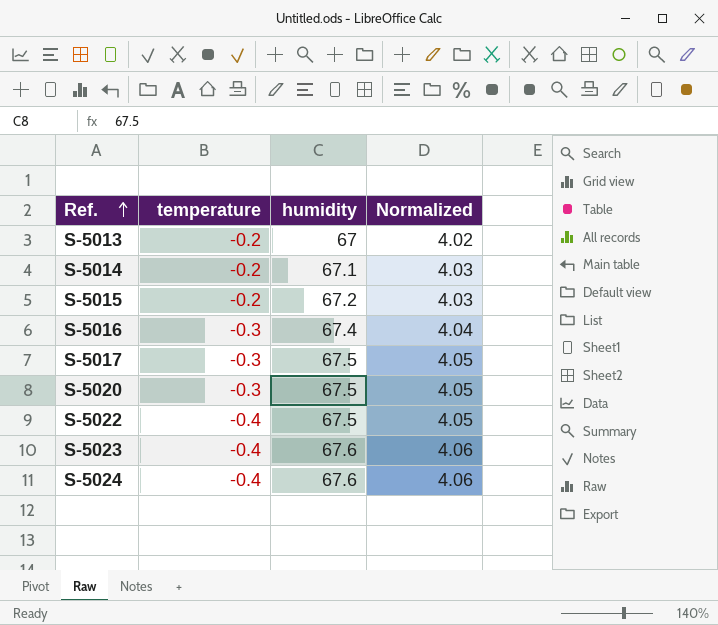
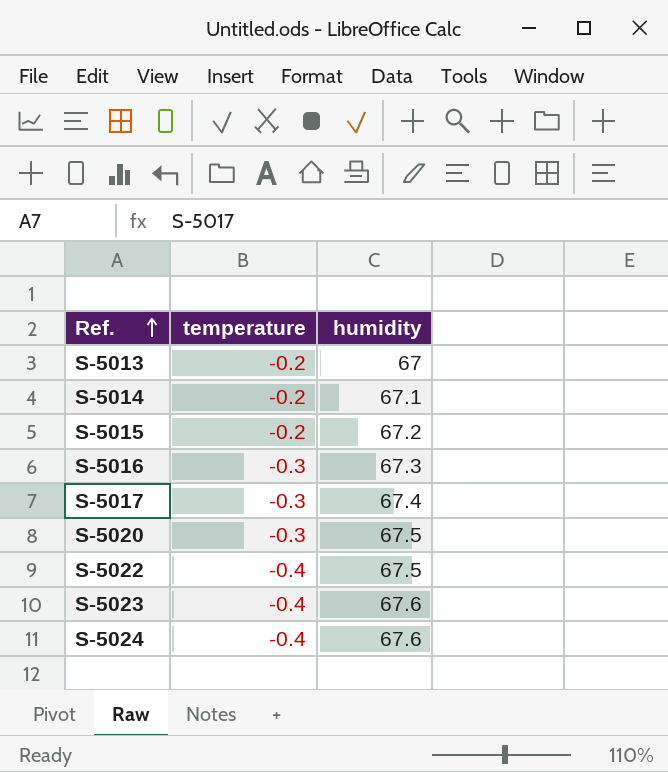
column Normalized | formula: [humidity] * 0.06 -> none
S-5016 | humidity: 67.4 -> 67.3
S-5017 | humidity: 67.5 -> 67.4

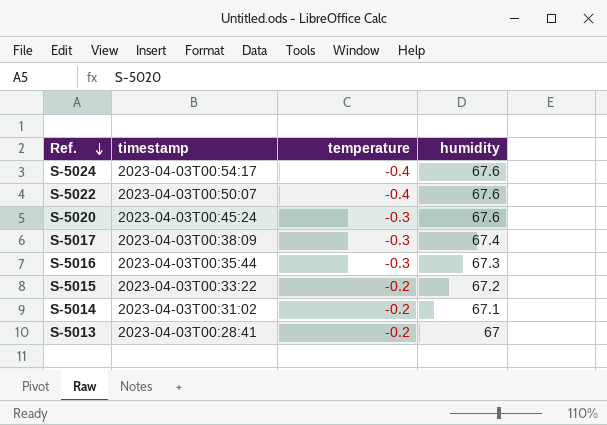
row order: Ref. ascending -> Ref. descending
column timestamp | position: none -> 2
row S-5023: -0.4 | 67.6 -> none
S-5022 | humidity: 67.5 -> 67.6
S-5020 | humidity: 67.5 -> 67.6

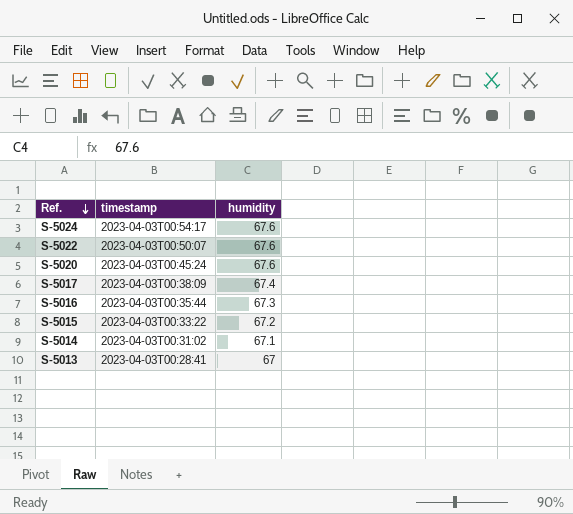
column temperature | position: 3 -> none

